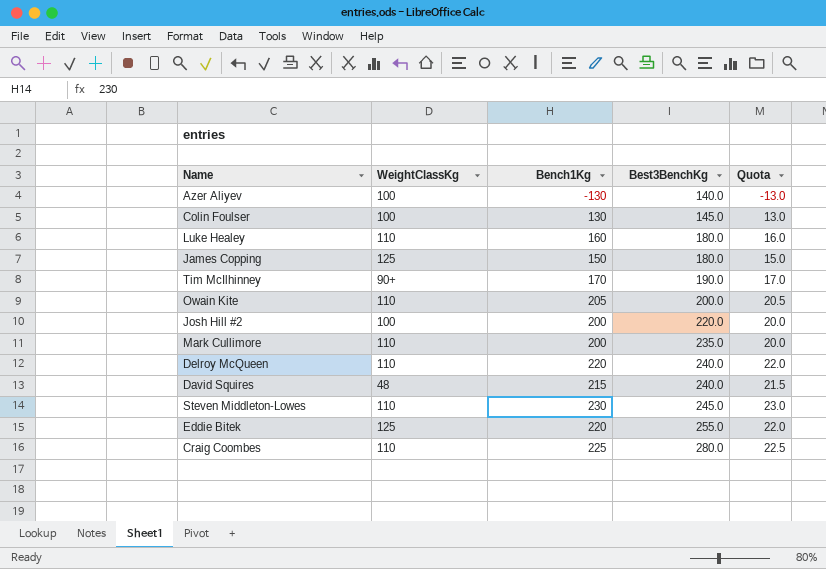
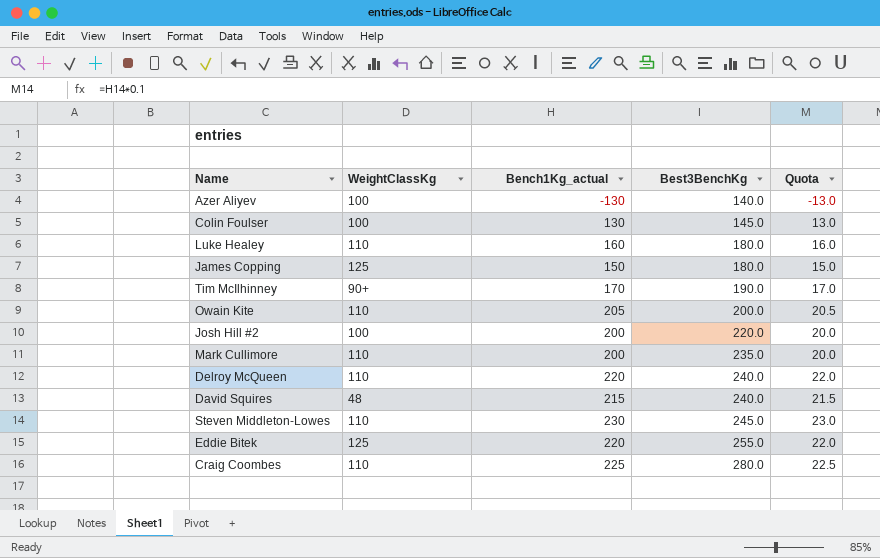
column name: Bench1Kg -> Bench1Kg_actual

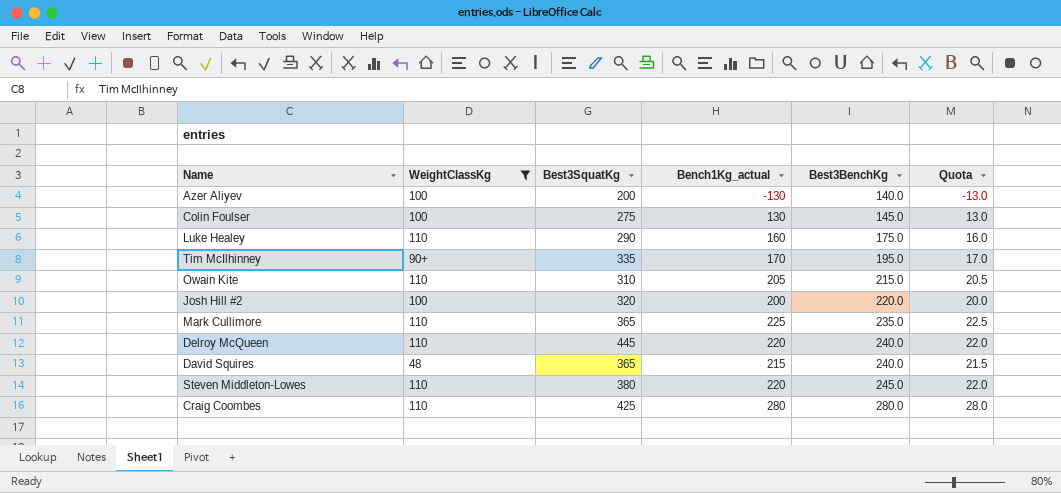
filter: none -> WeightClassKg != 125
column Best3SquatKg | position: none -> 3
Luke Healey | Best3BenchKg: 180.0 -> 175.0
Tim McIlhinney | Best3BenchKg: 190.0 -> 195.0
Owain Kite | Best3BenchKg: 200.0 -> 215.0
Mark Cullimore | Bench1Kg_actual: 200 -> 225
Mark Cullimore | Quota: 20.0 -> 22.5
Steven Middleton-Lowes | Bench1Kg_actual: 230 -> 220
Steven Middleton-Lowes | Quota: 23.0 -> 22.0
Craig Coombes | Bench1Kg_actual: 225 -> 280
Craig Coombes | Quota: 22.5 -> 28.0

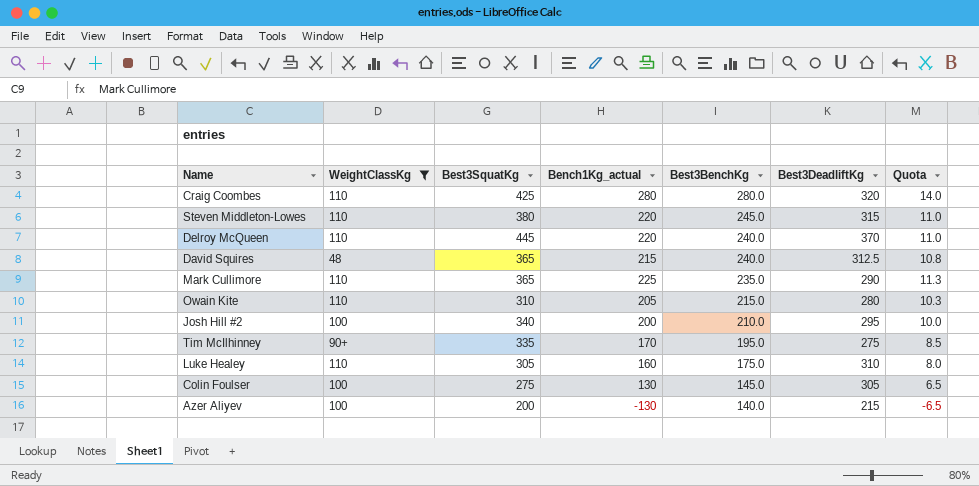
row order: Best3BenchKg ascending -> Best3BenchKg descending
column Best3DeadliftKg | position: none -> 6
column Quota | formula: [Bench1Kg_actual] * 0.1 -> [Bench1Kg_actual] * 0.05
Josh Hill #2 | Best3SquatKg: 320 -> 340
Josh Hill #2 | Best3BenchKg: 220.0 -> 210.0
Luke Healey | Best3SquatKg: 290 -> 305

